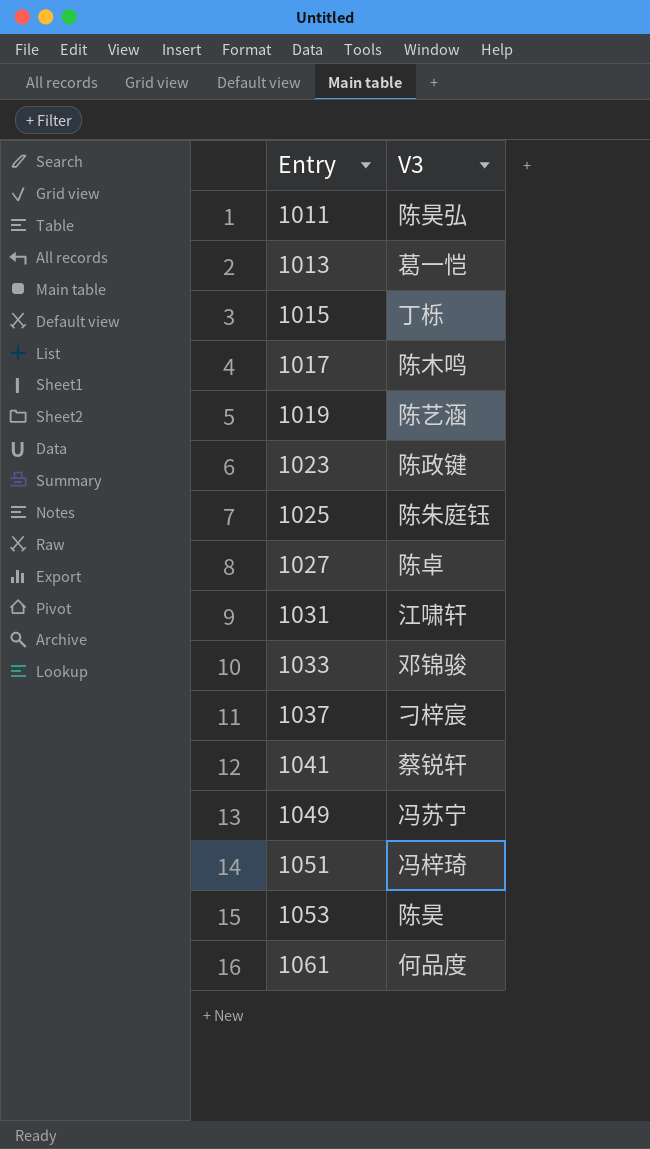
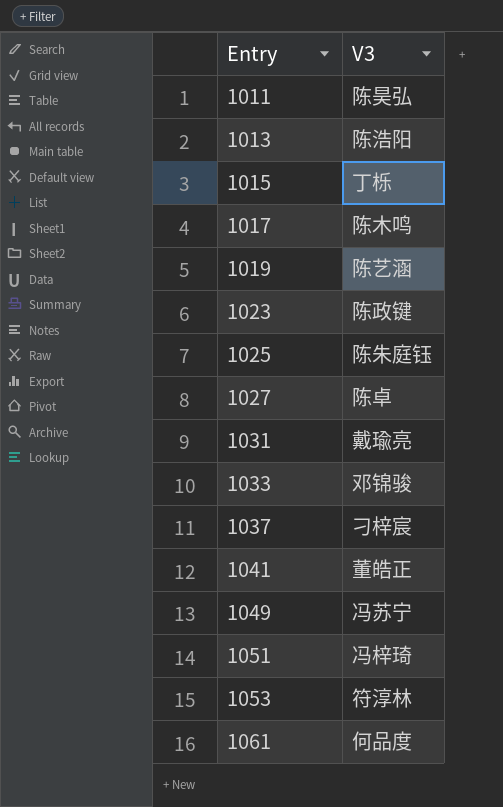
1013 | V3: 葛一恺 -> 陈浩阳
1031 | V3: 江啸轩 -> 戴瑜亮
1041 | V3: 蔡锐轩 -> 董皓正
1053 | V3: 陈昊 -> 符淳林

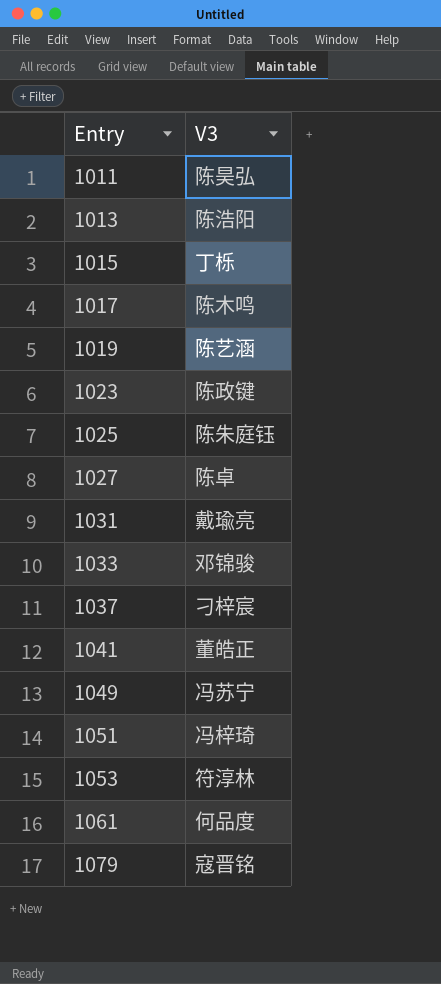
row 1079: none -> 寇晋铭

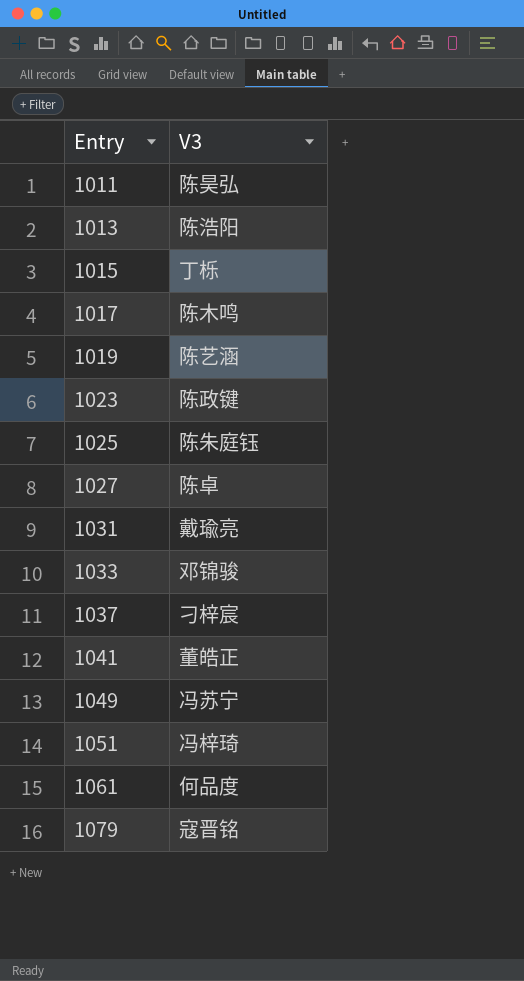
row 1053: 符淳林 -> none

